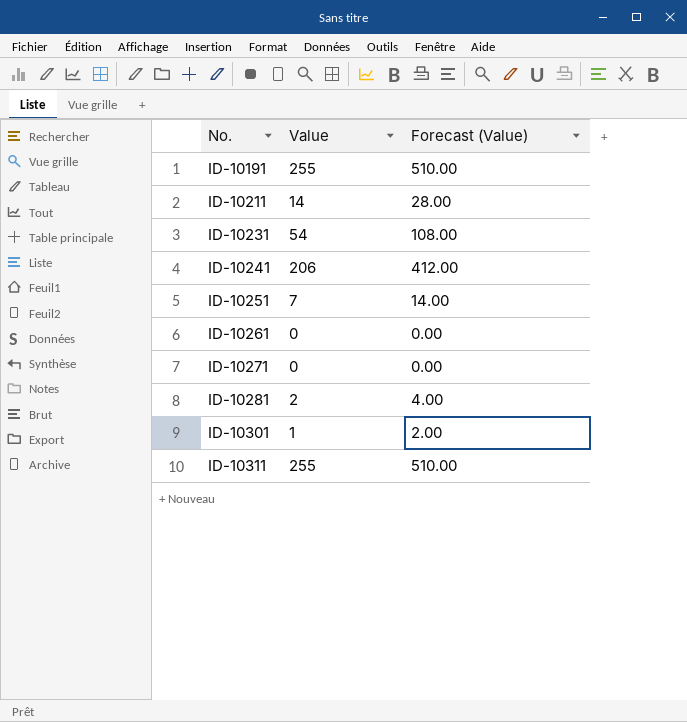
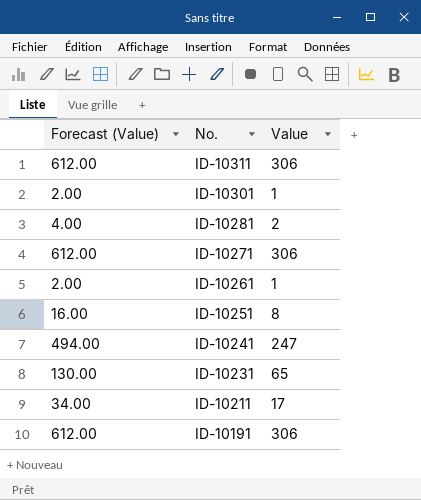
row order: No. ascending -> No. descending
column Forecast (Value) | position: 3 -> 1
ID-10311 | Forecast (Value): 510.00 -> 612.00
ID-10311 | Value: 255 -> 306
ID-10271 | Forecast (Value): 0.00 -> 612.00
ID-10271 | Value: 0 -> 306
ID-10261 | Forecast (Value): 0.00 -> 2.00
ID-10261 | Value: 0 -> 1
ID-10251 | Forecast (Value): 14.00 -> 16.00
ID-10251 | Value: 7 -> 8
ID-10241 | Forecast (Value): 412.00 -> 494.00
ID-10241 | Value: 206 -> 247
ID-10231 | Forecast (Value): 108.00 -> 130.00
ID-10231 | Value: 54 -> 65
ID-10211 | Forecast (Value): 28.00 -> 34.00
ID-10211 | Value: 14 -> 17
ID-10191 | Forecast (Value): 510.00 -> 612.00
ID-10191 | Value: 255 -> 306

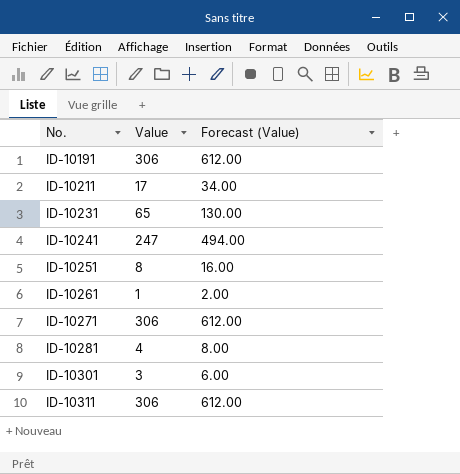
row order: No. descending -> No. ascending
column Forecast (Value) | position: 1 -> 3
ID-10281 | Value: 2 -> 4
ID-10281 | Forecast (Value): 4.00 -> 8.00
ID-10301 | Value: 1 -> 3
ID-10301 | Forecast (Value): 2.00 -> 6.00

